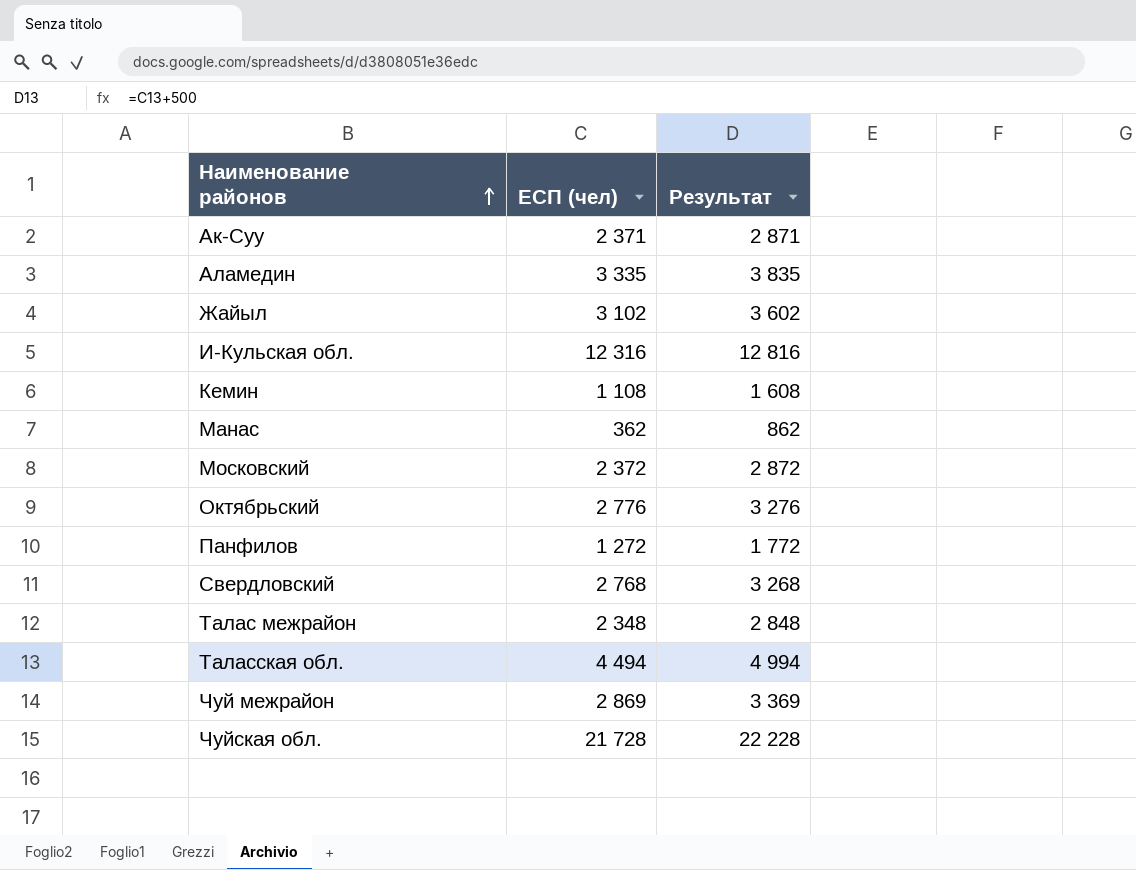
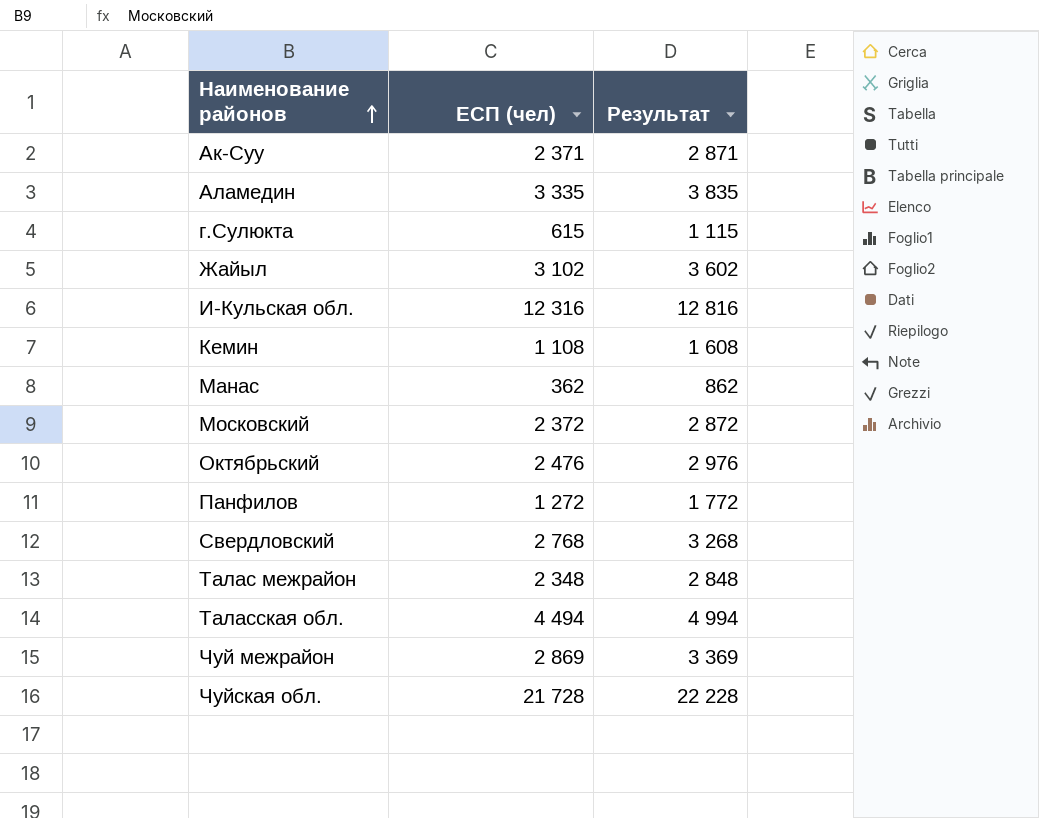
row г.Сулюкта: none -> 615 | 1 115
Октябрьский | ЕСП (чел): 2 776 -> 2 476
Октябрьский | Результат: 3 276 -> 2 976

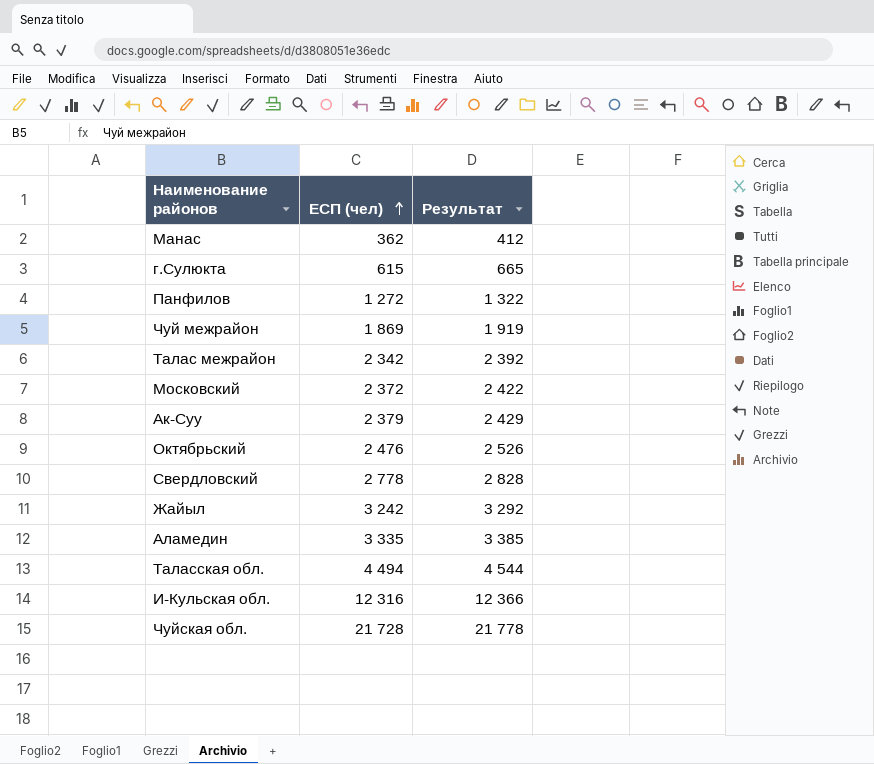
row order: Наименование районов ascending -> ЕСП (чел) ascending
column Результат | formula: [ЕСП (чел)] + 500 -> [ЕСП (чел)] + 50
row Кемин: 1 108 | 1 608 -> none
Чуй межрайон | ЕСП (чел): 2 869 -> 1 869
Талас межрайон | ЕСП (чел): 2 348 -> 2 342
Ак-Суу | ЕСП (чел): 2 371 -> 2 379
Свердловский | ЕСП (чел): 2 768 -> 2 778
Жайыл | ЕСП (чел): 3 102 -> 3 242

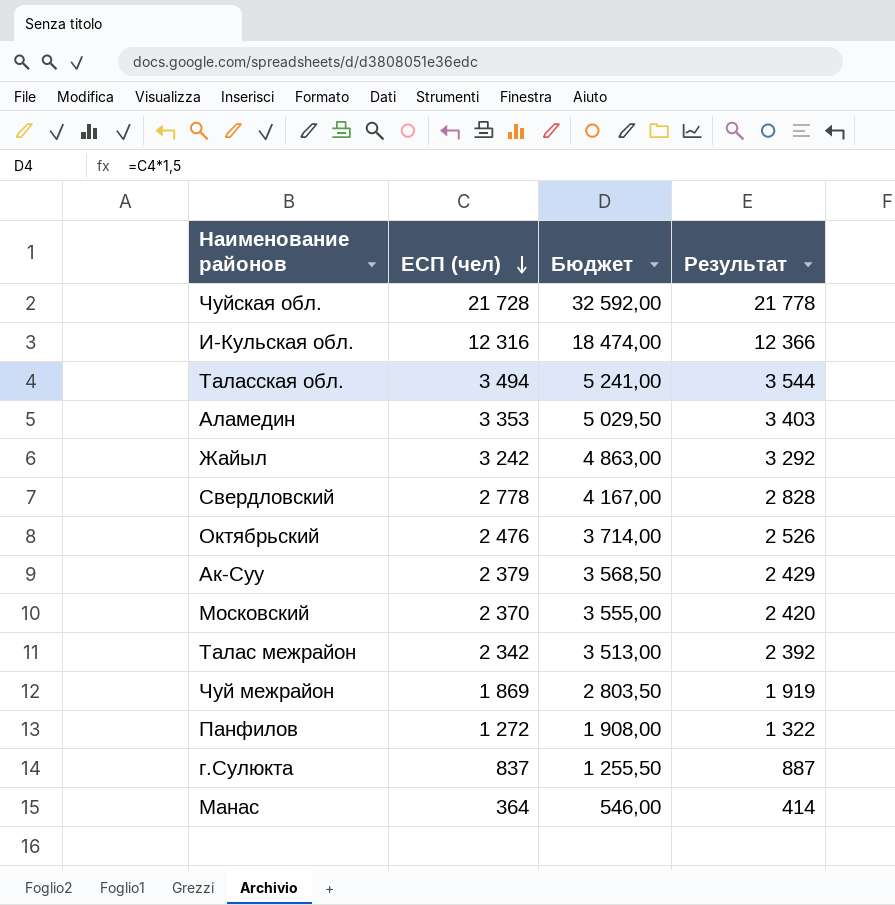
row order: ЕСП (чел) ascending -> ЕСП (чел) descending
column Бюджет | formula: none -> [ЕСП (чел)] * 1,5
Таласская обл. | ЕСП (чел): 4 494 -> 3 494
Таласская обл. | Результат: 4 544 -> 3 544
Аламедин | ЕСП (чел): 3 335 -> 3 353
Аламедин | Результат: 3 385 -> 3 403
Московский | ЕСП (чел): 2 372 -> 2 370
Московский | Результат: 2 422 -> 2 420
г.Сулюкта | ЕСП (чел): 615 -> 837
г.Сулюкта | Результат: 665 -> 887
Манас | ЕСП (чел): 362 -> 364
Манас | Результат: 412 -> 414

